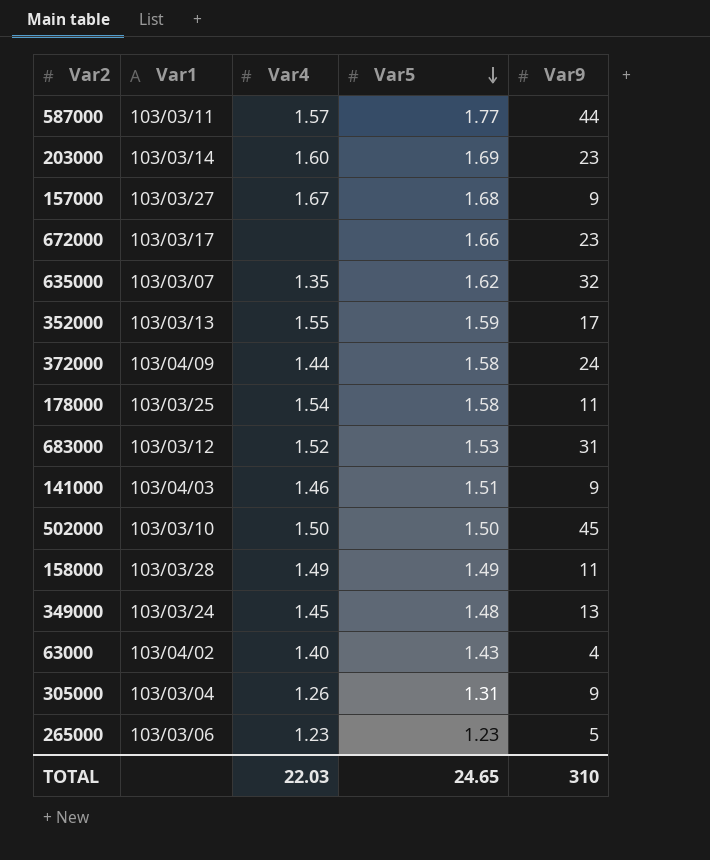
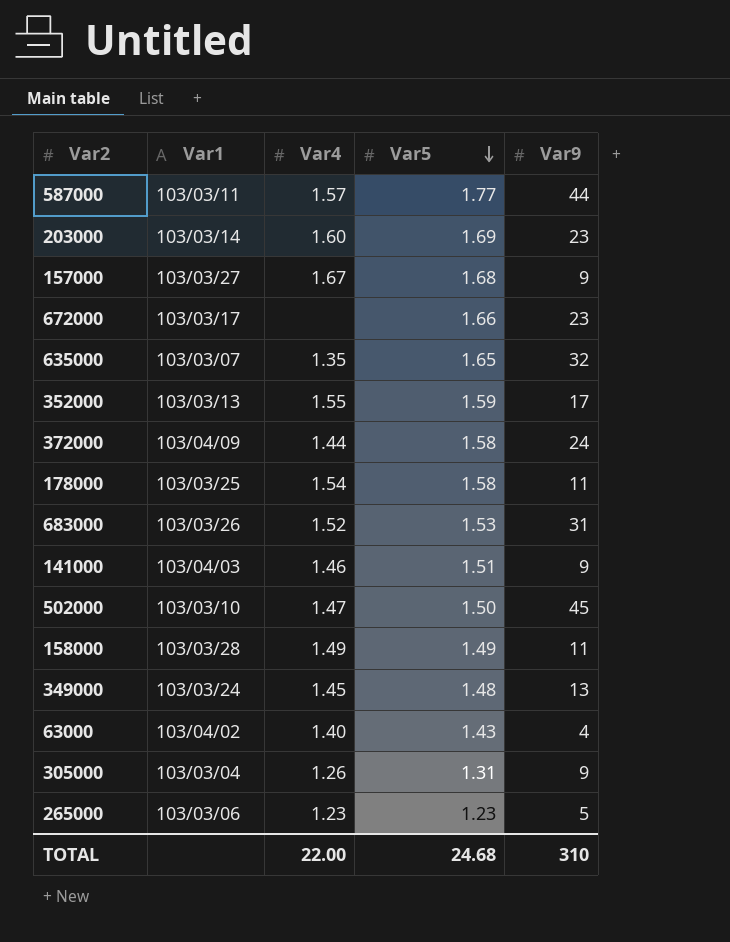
635000 | Var5: 1.62 -> 1.65
683000 | Var1: 103/03/12 -> 103/03/26
502000 | Var4: 1.50 -> 1.47
TOTAL | Var4: 22.03 -> 22.00
TOTAL | Var5: 24.65 -> 24.68

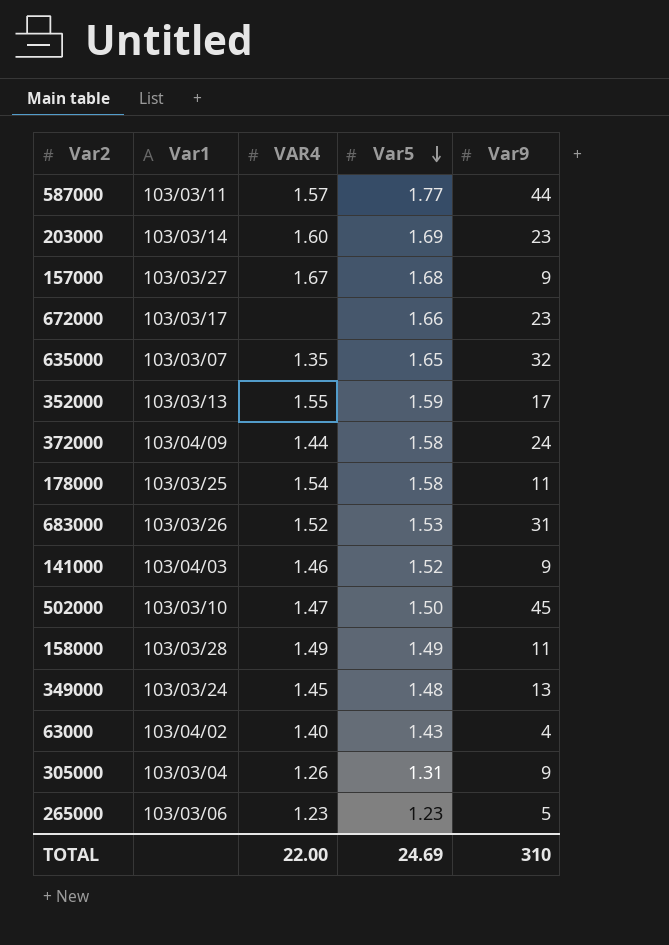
column name: Var4 -> VAR4
141000 | Var5: 1.51 -> 1.52
TOTAL | Var5: 24.68 -> 24.69

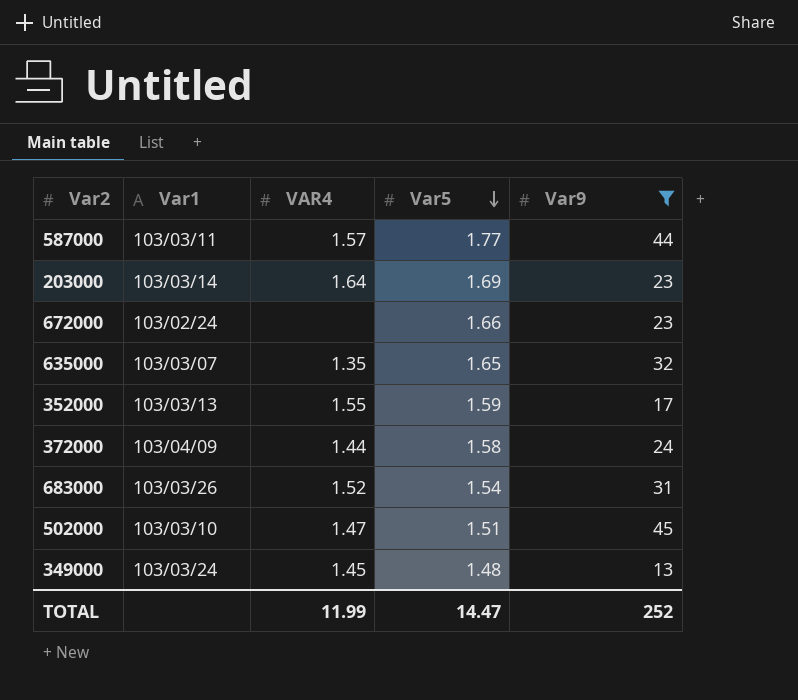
filter: none -> Var9 >= 13
203000 | VAR4: 1.60 -> 1.64
672000 | Var1: 103/03/17 -> 103/02/24
683000 | Var5: 1.53 -> 1.54
502000 | Var5: 1.50 -> 1.51
TOTAL | VAR4: 22.00 -> 11.99
TOTAL | Var5: 24.69 -> 14.47
TOTAL | Var9: 310 -> 252

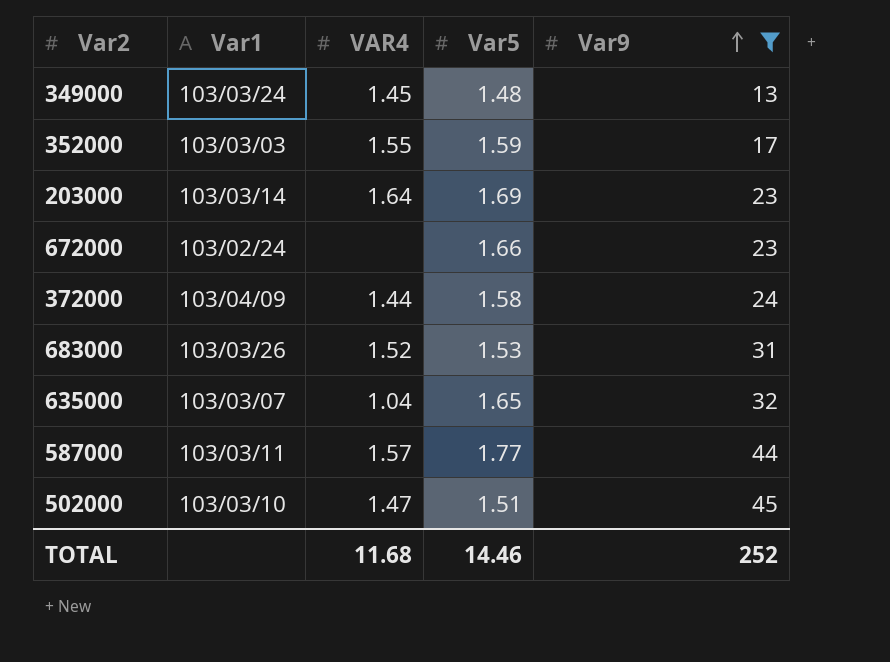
row order: Var5 descending -> Var9 ascending
352000 | Var1: 103/03/13 -> 103/03/03
683000 | Var5: 1.54 -> 1.53
635000 | VAR4: 1.35 -> 1.04
TOTAL | VAR4: 11.99 -> 11.68
TOTAL | Var5: 14.47 -> 14.46

